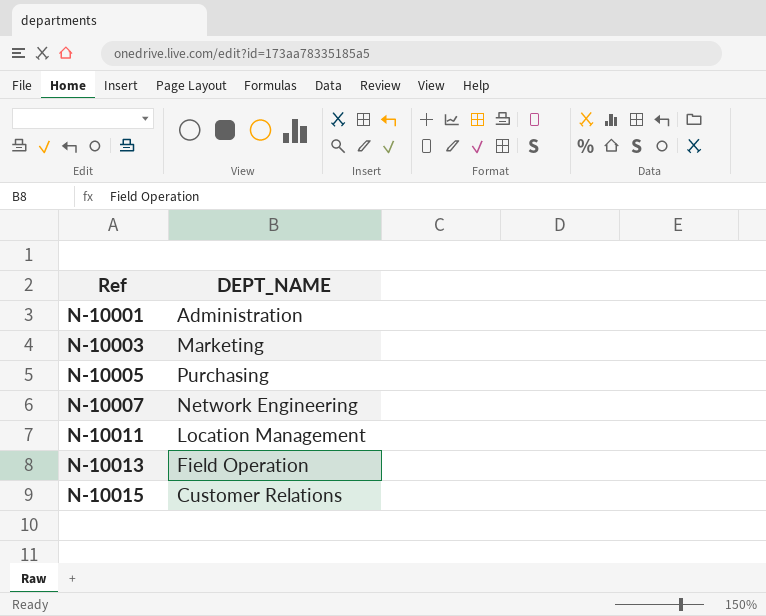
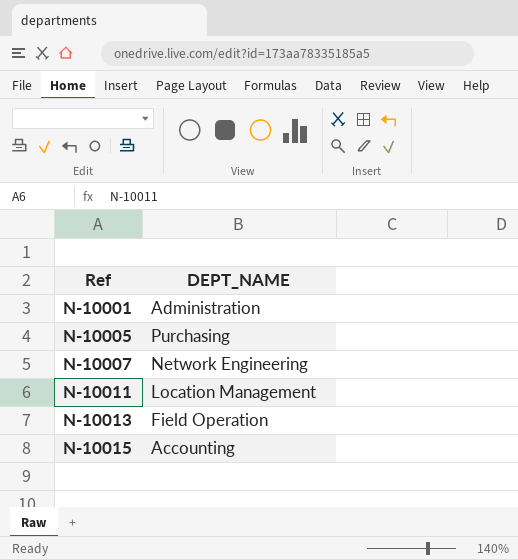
row N-10003: Marketing -> none
N-10015 | DEPT_NAME: Customer Relations -> Accounting

